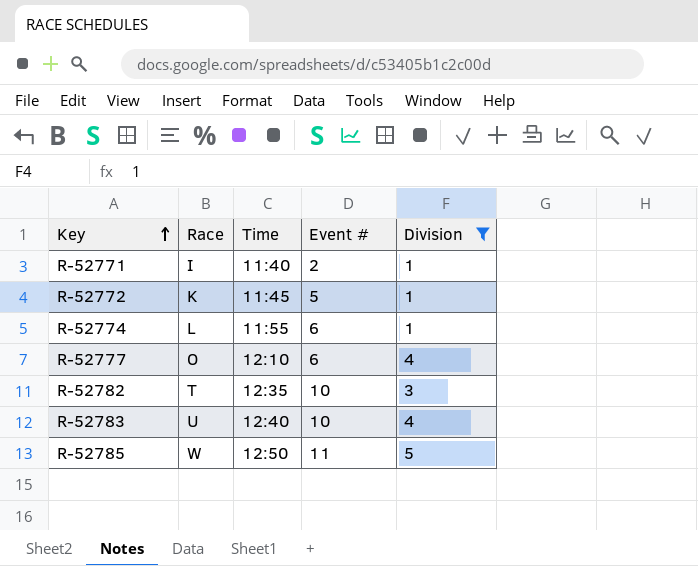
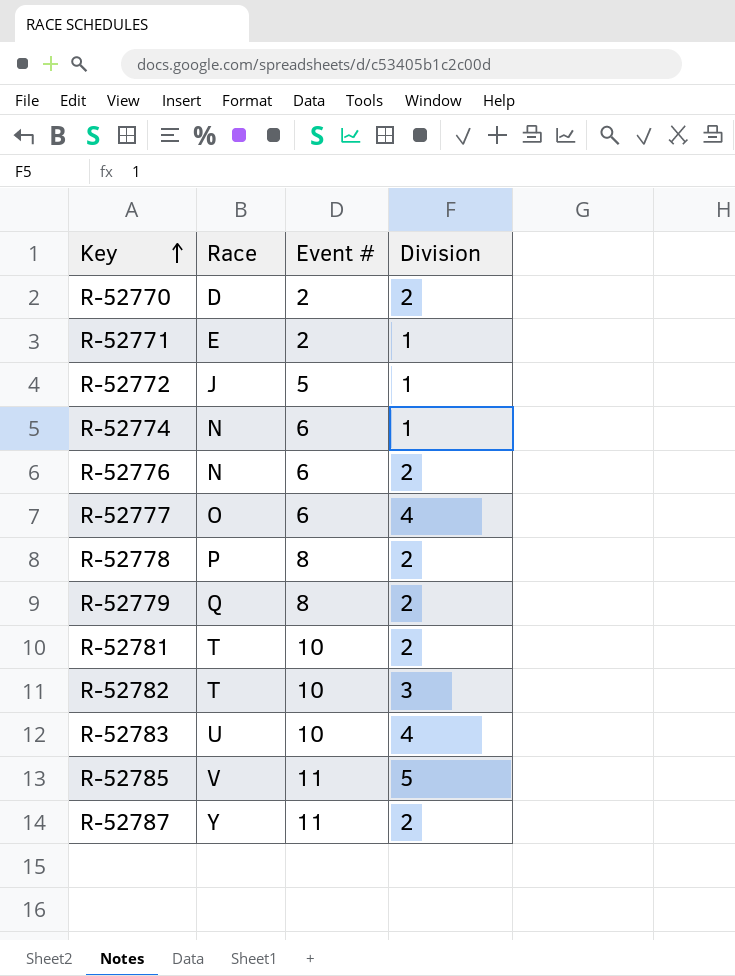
filter: Division != 2 -> none
column Time | position: 3 -> none
R-52771 | Race: I -> E
R-52772 | Race: K -> J
R-52774 | Race: L -> N
R-52785 | Race: W -> V

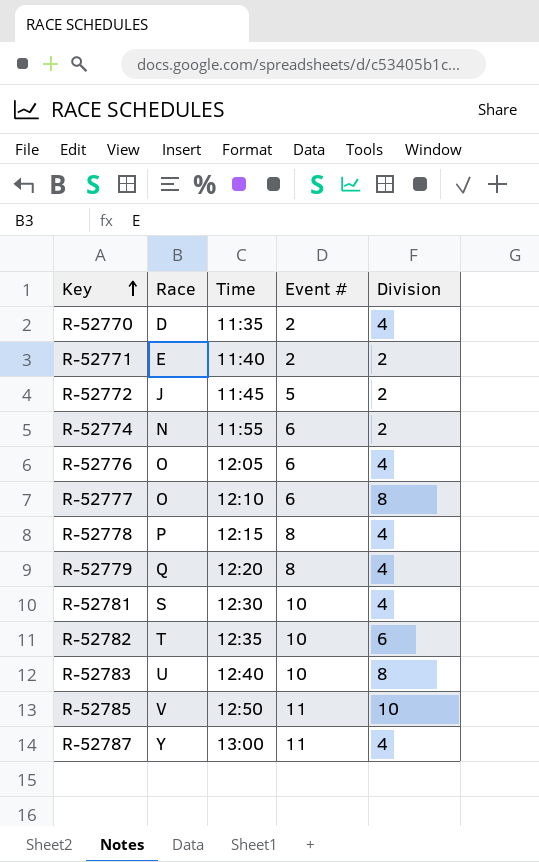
column Time | position: none -> 3
R-52770 | Division: 2 -> 4
R-52771 | Division: 1 -> 2
R-52772 | Division: 1 -> 2
R-52774 | Division: 1 -> 2
R-52776 | Race: N -> O
R-52776 | Division: 2 -> 4
R-52777 | Division: 4 -> 8
R-52778 | Division: 2 -> 4
R-52779 | Division: 2 -> 4
R-52781 | Race: T -> S
R-52781 | Division: 2 -> 4
R-52782 | Division: 3 -> 6
R-52783 | Division: 4 -> 8
R-52785 | Division: 5 -> 10
R-52787 | Division: 2 -> 4

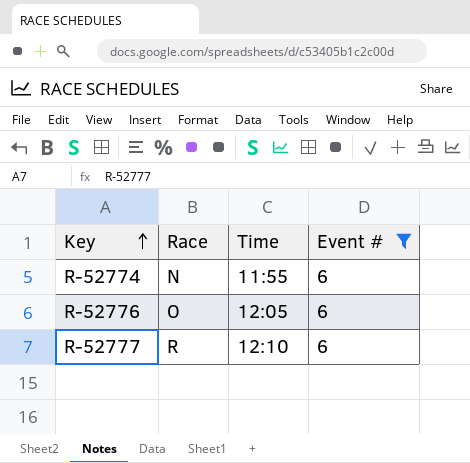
filter: none -> Event # = 6
column Division | position: 5 -> none
R-52777 | Race: O -> R

